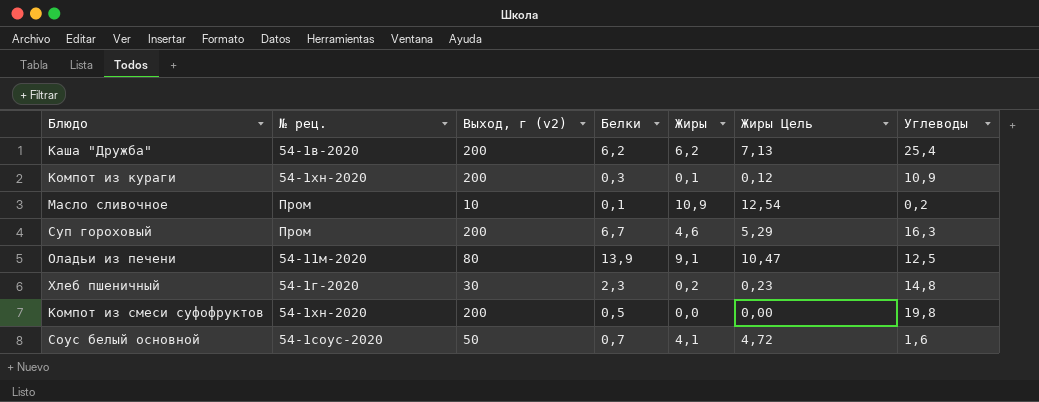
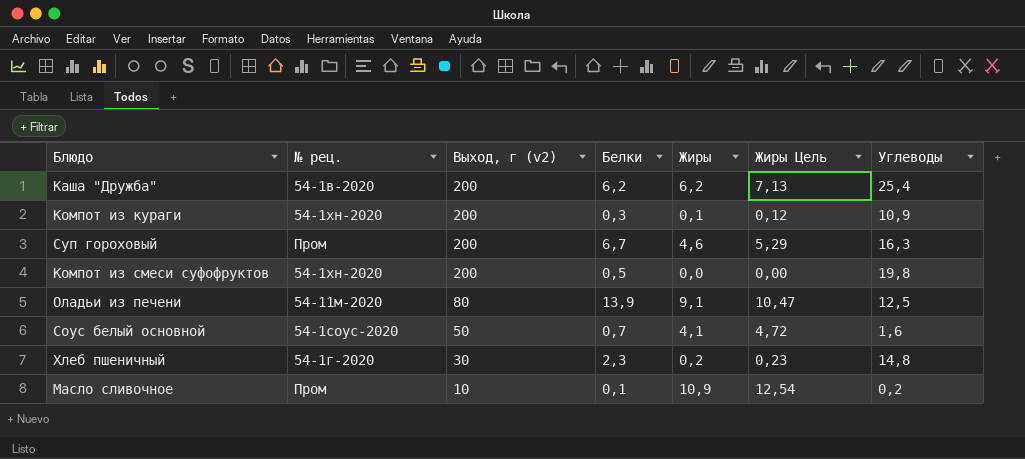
row order: none -> Выход, г (v2) descending

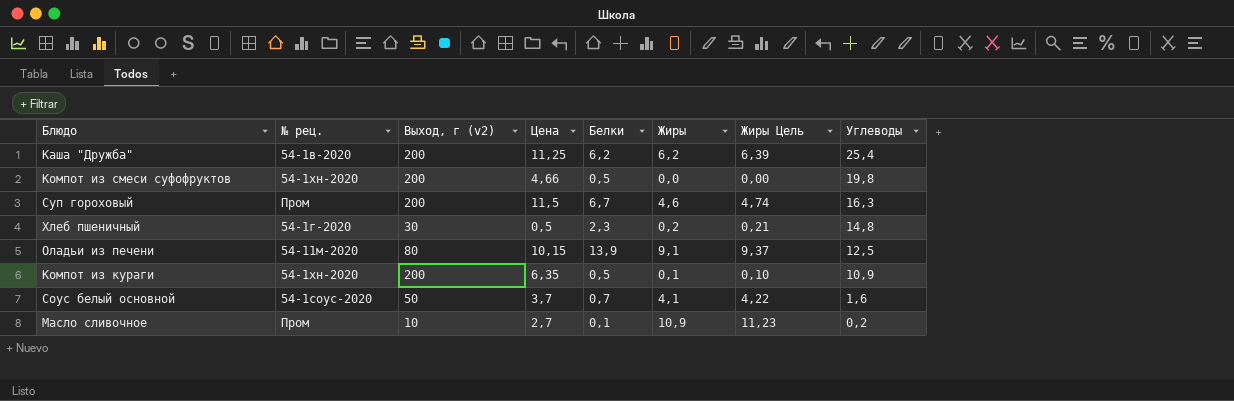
row order: Выход, г (v2) descending -> Углеводы descending
column Цена | position: none -> 4
column Жиры Цель | formula: [Жиры] * 1,15 -> [Жиры] * 1,03
Компот из кураги | Белки: 0,3 -> 0,5

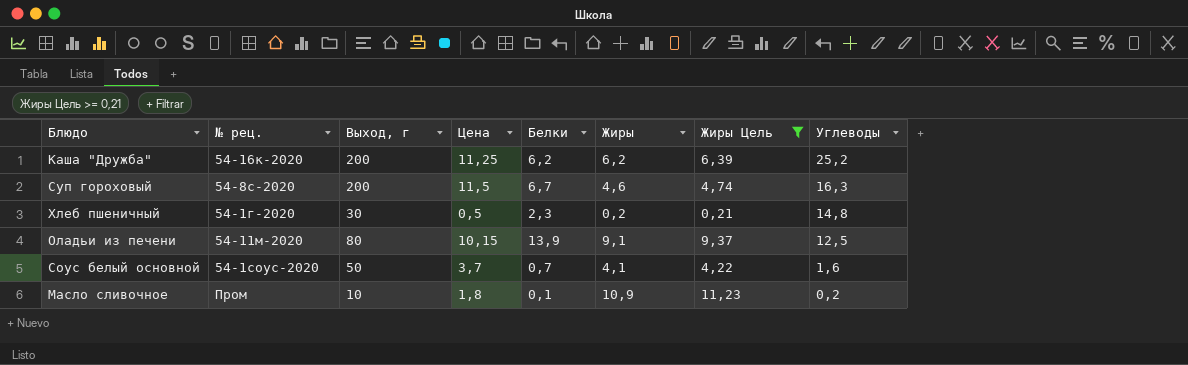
filter: none -> Жиры Цель >= 0,21
column name: Выход, г (v2) -> Выход, г
Каша "Дружба" | № рец.: 54-1в-2020 -> 54-16к-2020
Каша "Дружба" | Углеводы: 25,4 -> 25,2
Суп гороховый | № рец.: Пром -> 54-8с-2020
Масло сливочное | Цена: 2,7 -> 1,8

